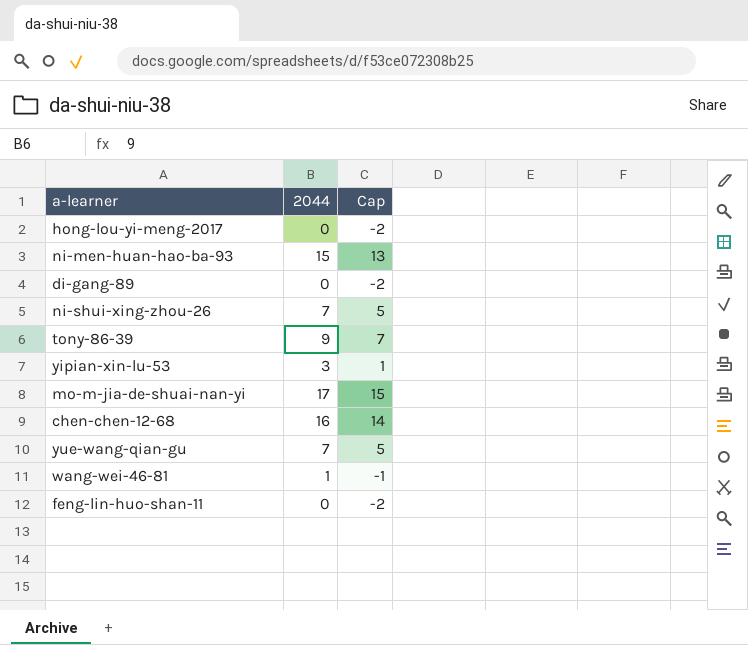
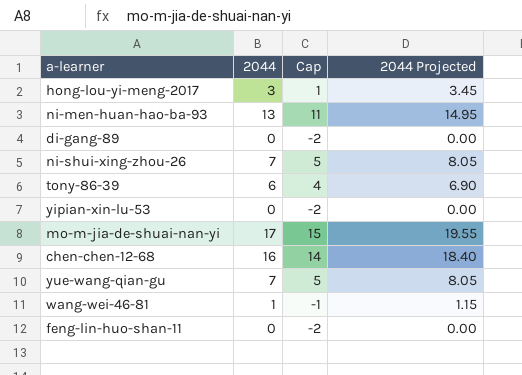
column 2044 Projected | formula: none -> [2044] * 1.15
hong-lou-yi-meng-2017 | 2044: 0 -> 3
hong-lou-yi-meng-2017 | Cap: -2 -> 1
ni-men-huan-hao-ba-93 | 2044: 15 -> 13
ni-men-huan-hao-ba-93 | Cap: 13 -> 11
tony-86-39 | 2044: 9 -> 6
tony-86-39 | Cap: 7 -> 4
yipian-xin-lu-53 | 2044: 3 -> 0
yipian-xin-lu-53 | Cap: 1 -> -2

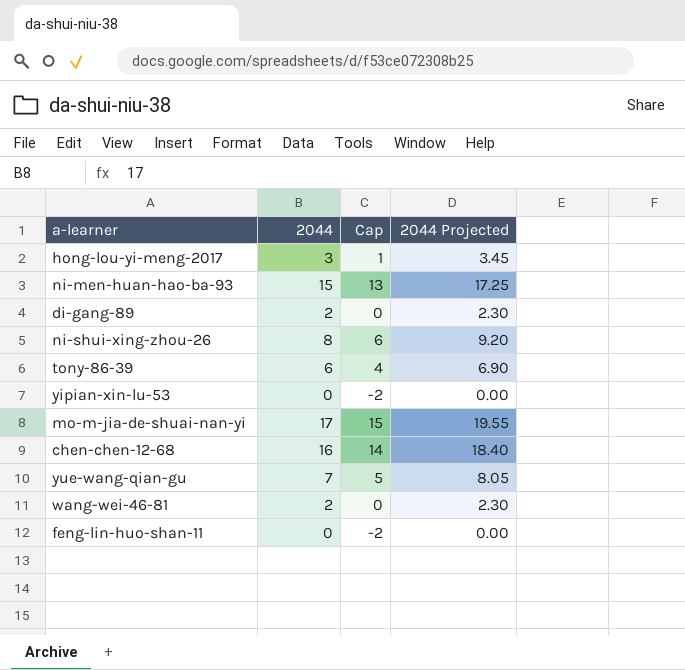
ni-men-huan-hao-ba-93 | 2044: 13 -> 15
ni-men-huan-hao-ba-93 | Cap: 11 -> 13
ni-men-huan-hao-ba-93 | 2044 Projected: 14.95 -> 17.25
di-gang-89 | 2044: 0 -> 2
di-gang-89 | Cap: -2 -> 0
di-gang-89 | 2044 Projected: 0.00 -> 2.30
ni-shui-xing-zhou-26 | 2044: 7 -> 8
ni-shui-xing-zhou-26 | Cap: 5 -> 6
ni-shui-xing-zhou-26 | 2044 Projected: 8.05 -> 9.20
wang-wei-46-81 | 2044: 1 -> 2
wang-wei-46-81 | Cap: -1 -> 0
wang-wei-46-81 | 2044 Projected: 1.15 -> 2.30

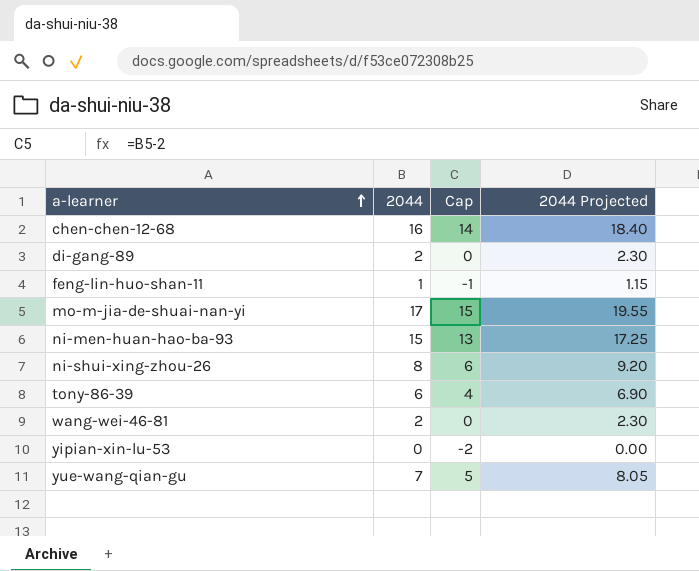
row order: none -> a-learner ascending
row hong-lou-yi-meng-2017: 3 | 1 | 3.45 -> none
feng-lin-huo-shan-11 | 2044: 0 -> 1
feng-lin-huo-shan-11 | Cap: -2 -> -1
feng-lin-huo-shan-11 | 2044 Projected: 0.00 -> 1.15

